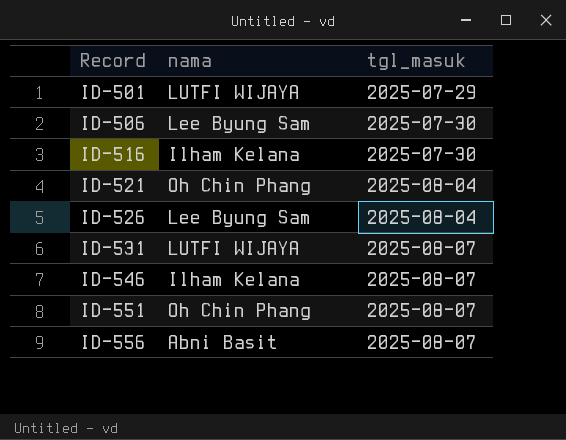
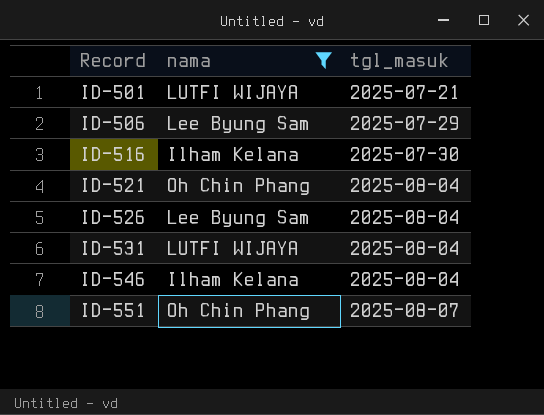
filter: none -> nama != Abni Basit
ID-501 | tgl_masuk: 2025-07-29 -> 2025-07-21
ID-506 | tgl_masuk: 2025-07-30 -> 2025-07-29
ID-531 | tgl_masuk: 2025-08-07 -> 2025-08-04
ID-546 | tgl_masuk: 2025-08-07 -> 2025-08-04

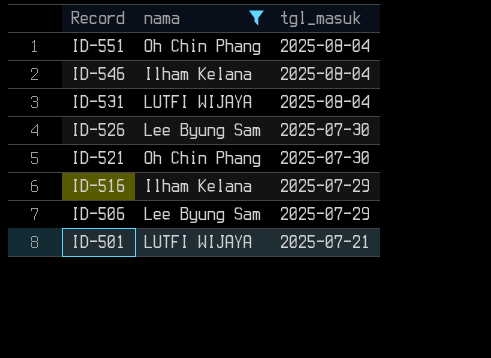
row order: Record ascending -> Record descending
ID-551 | tgl_masuk: 2025-08-07 -> 2025-08-04
ID-526 | tgl_masuk: 2025-08-04 -> 2025-07-30
ID-521 | tgl_masuk: 2025-08-04 -> 2025-07-30
ID-516 | tgl_masuk: 2025-07-30 -> 2025-07-29

